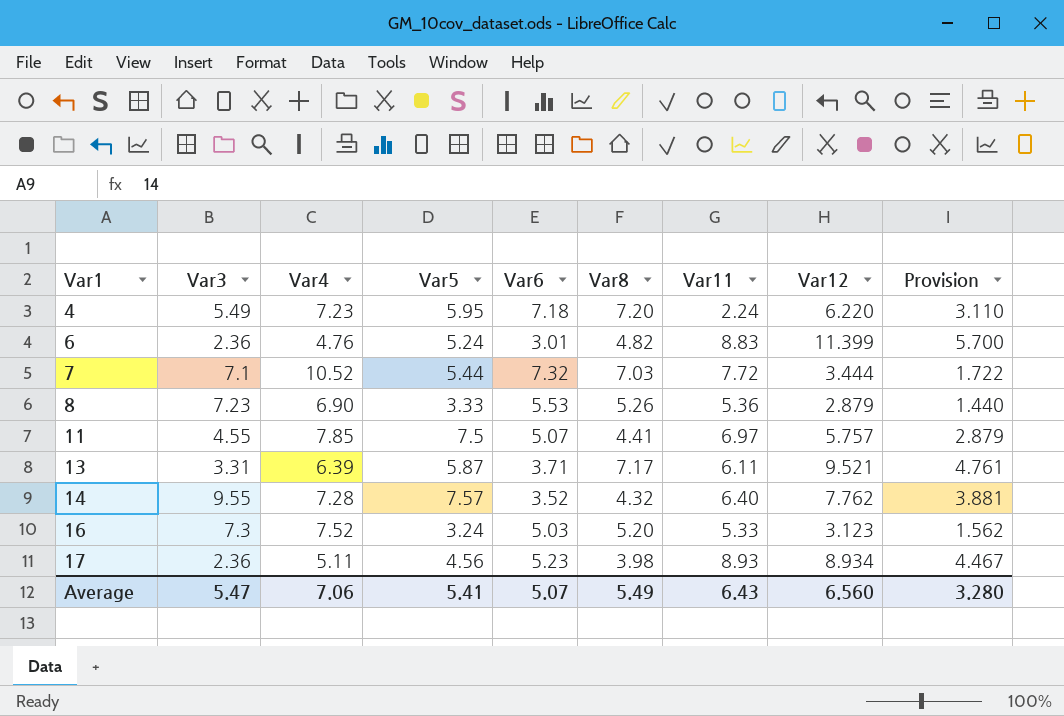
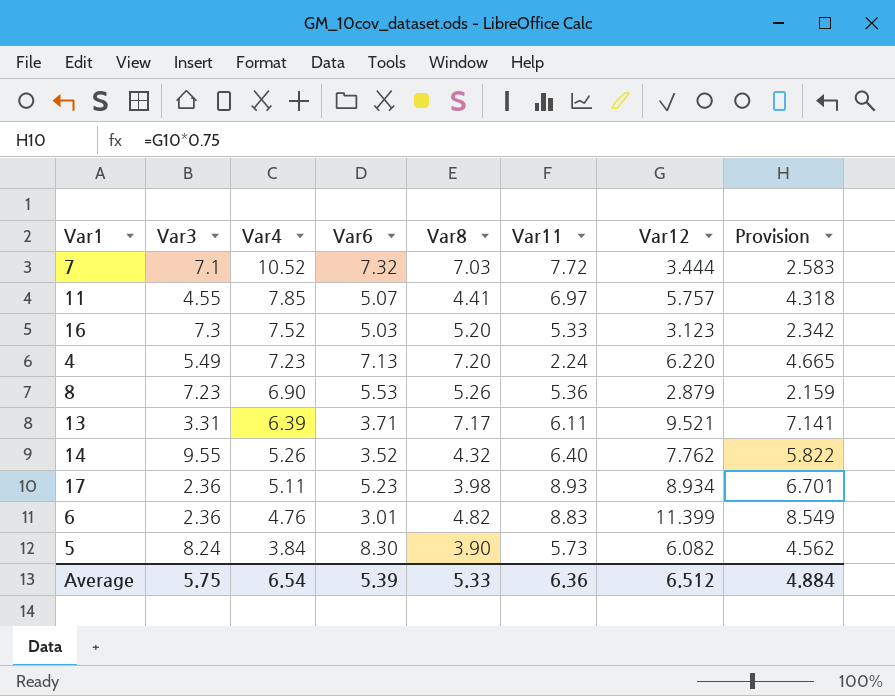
row order: Var1 ascending -> Var4 descending
column Var5 | position: 4 -> none
column Provision | formula: [Var12] * 0.5 -> [Var12] * 0.75
4 | Var6: 7.18 -> 7.13
14 | Var4: 7.28 -> 5.26
row 5: none -> 8.24 | 3.84 | 8.30 | 3.90 | 5.73 | 6.082 | 4.562
Average | Var3: 5.47 -> 5.75
Average | Var4: 7.06 -> 6.54
Average | Var6: 5.07 -> 5.39
Average | Var8: 5.49 -> 5.33
Average | Var11: 6.43 -> 6.36
Average | Var12: 6.560 -> 6.512
Average | Provision: 3.280 -> 4.884

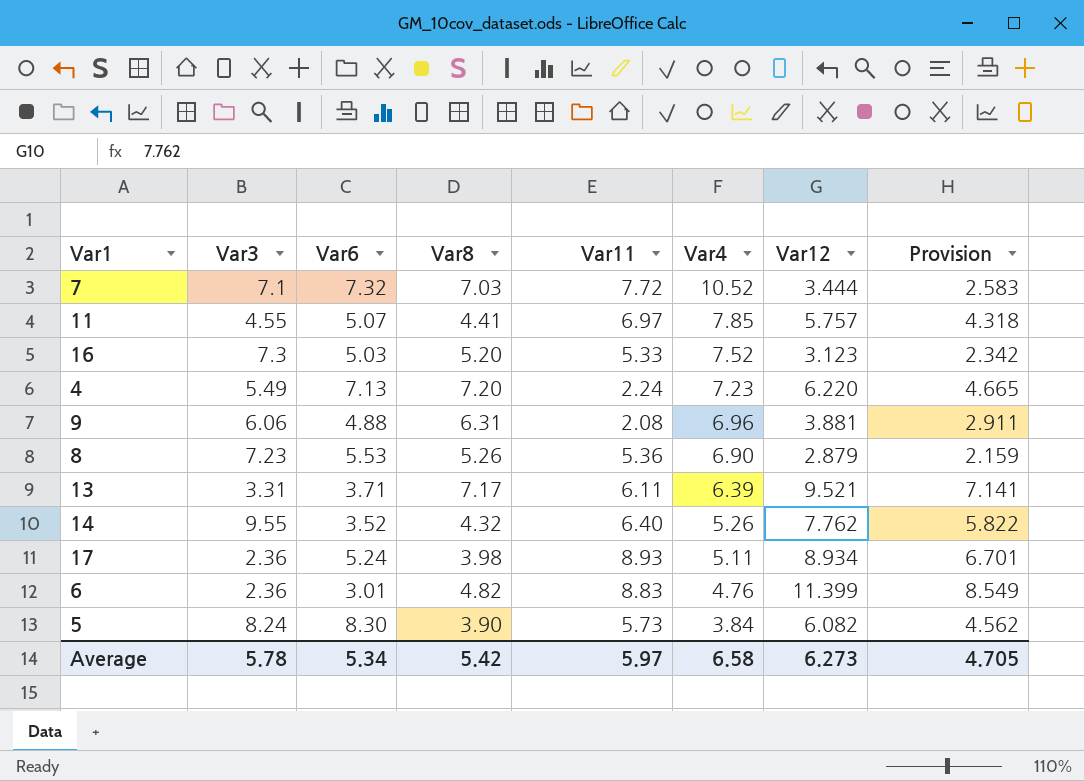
column Var4 | position: 3 -> 6
row 9: none -> 6.06 | 4.88 | 6.31 | 2.08 | 6.96 | 3.881 | 2.911
17 | Var6: 5.23 -> 5.24
Average | Var3: 5.75 -> 5.78
Average | Var6: 5.39 -> 5.34
Average | Var8: 5.33 -> 5.42
Average | Var11: 6.36 -> 5.97
Average | Var4: 6.54 -> 6.58
Average | Var12: 6.512 -> 6.273
Average | Provision: 4.884 -> 4.705

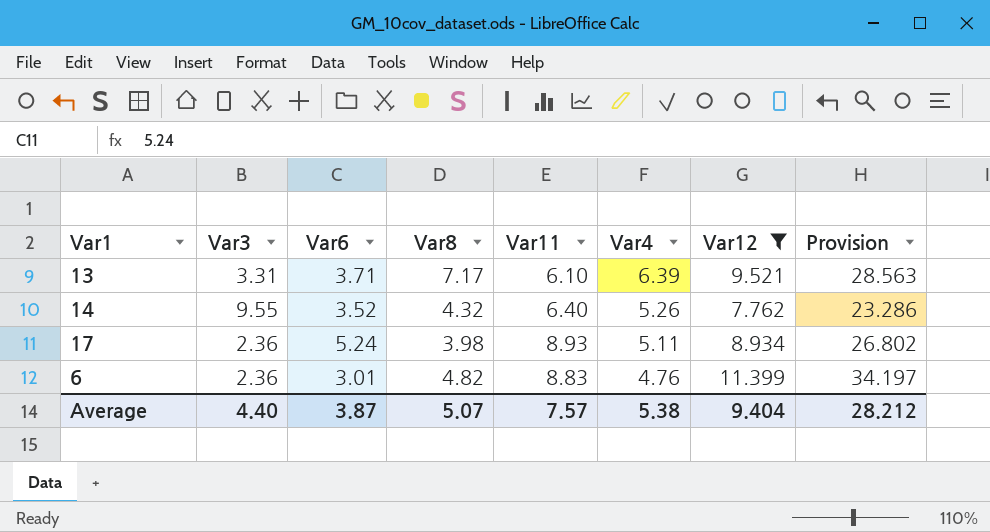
filter: none -> Var12 >= 7.762
column Provision | formula: [Var12] * 0.75 -> [Var12] * 3
13 | Var11: 6.11 -> 6.10
Average | Var3: 5.78 -> 4.40
Average | Var6: 5.34 -> 3.87
Average | Var8: 5.42 -> 5.07
Average | Var11: 5.97 -> 7.57
Average | Var4: 6.58 -> 5.38
Average | Var12: 6.273 -> 9.404
Average | Provision: 4.705 -> 28.212

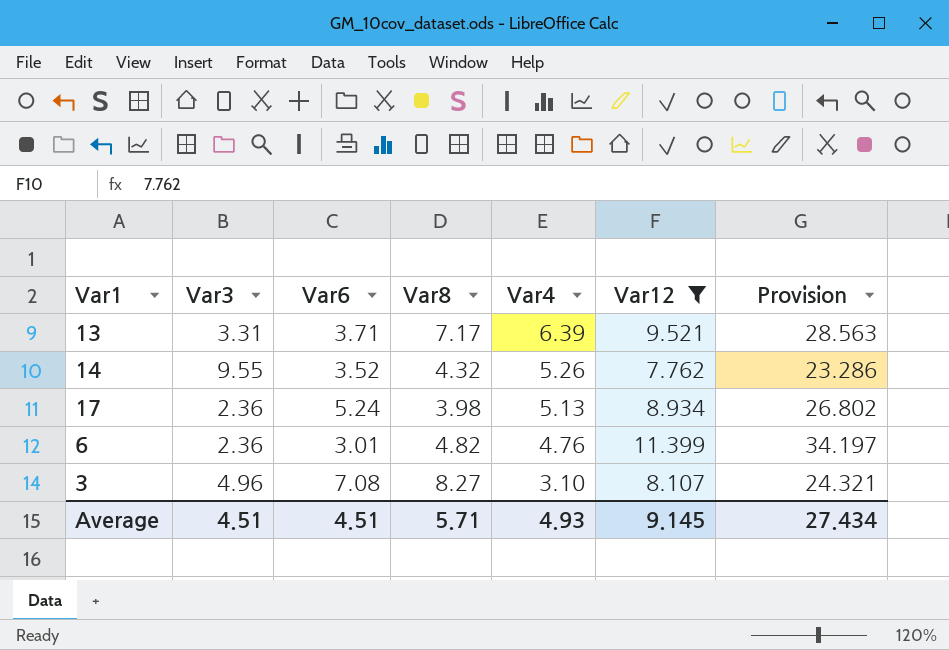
column Var11 | position: 5 -> none
17 | Var4: 5.11 -> 5.13
row 3: none -> 4.96 | 7.08 | 8.27 | 3.10 | 8.107 | 24.321
Average | Var3: 4.40 -> 4.51
Average | Var6: 3.87 -> 4.51
Average | Var8: 5.07 -> 5.71
Average | Var4: 5.38 -> 4.93
Average | Var12: 9.404 -> 9.145
Average | Provision: 28.212 -> 27.434

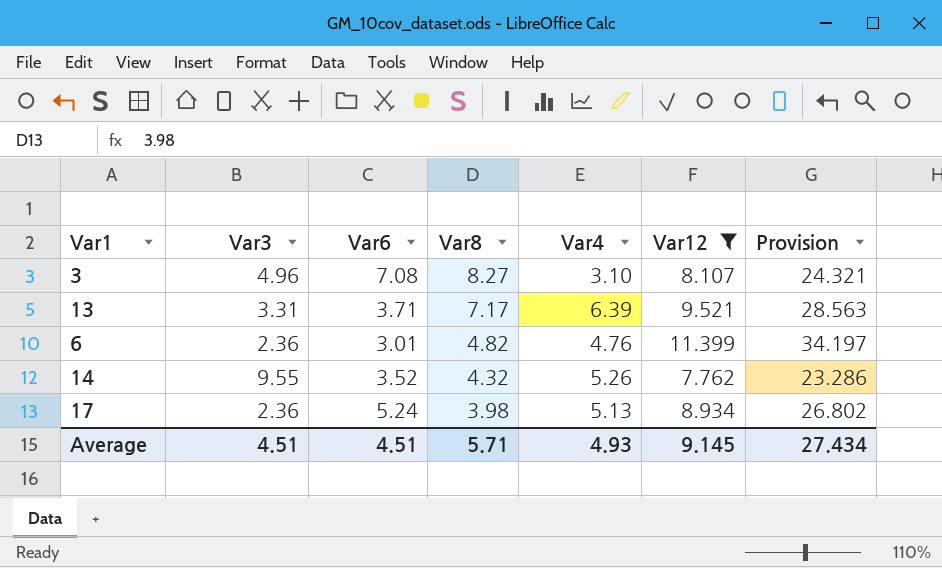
row order: Var4 descending -> Var8 descending

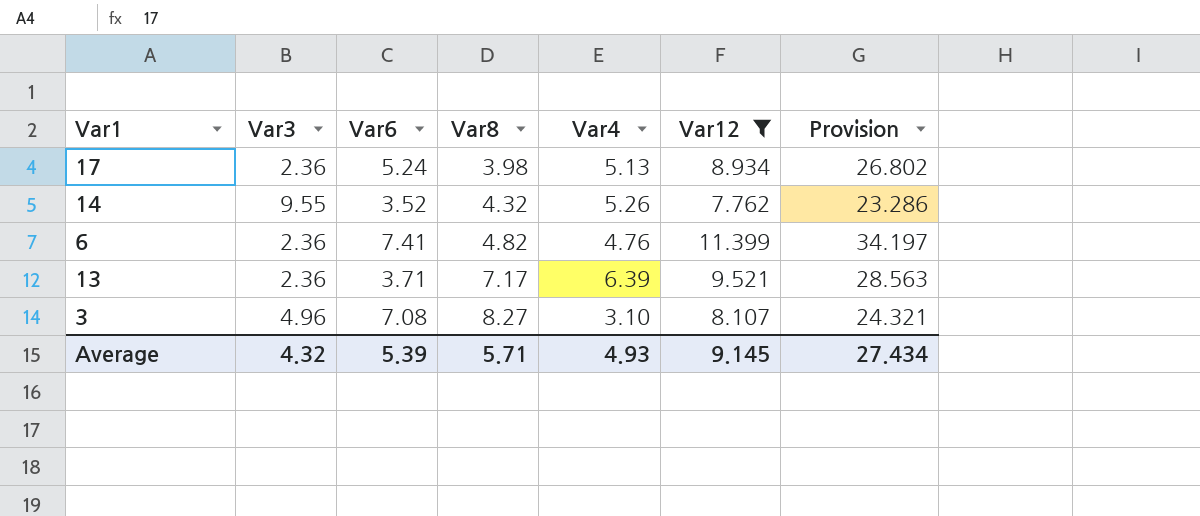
row order: Var8 descending -> Var8 ascending
6 | Var6: 3.01 -> 7.41
13 | Var3: 3.31 -> 2.36
Average | Var3: 4.51 -> 4.32
Average | Var6: 4.51 -> 5.39

